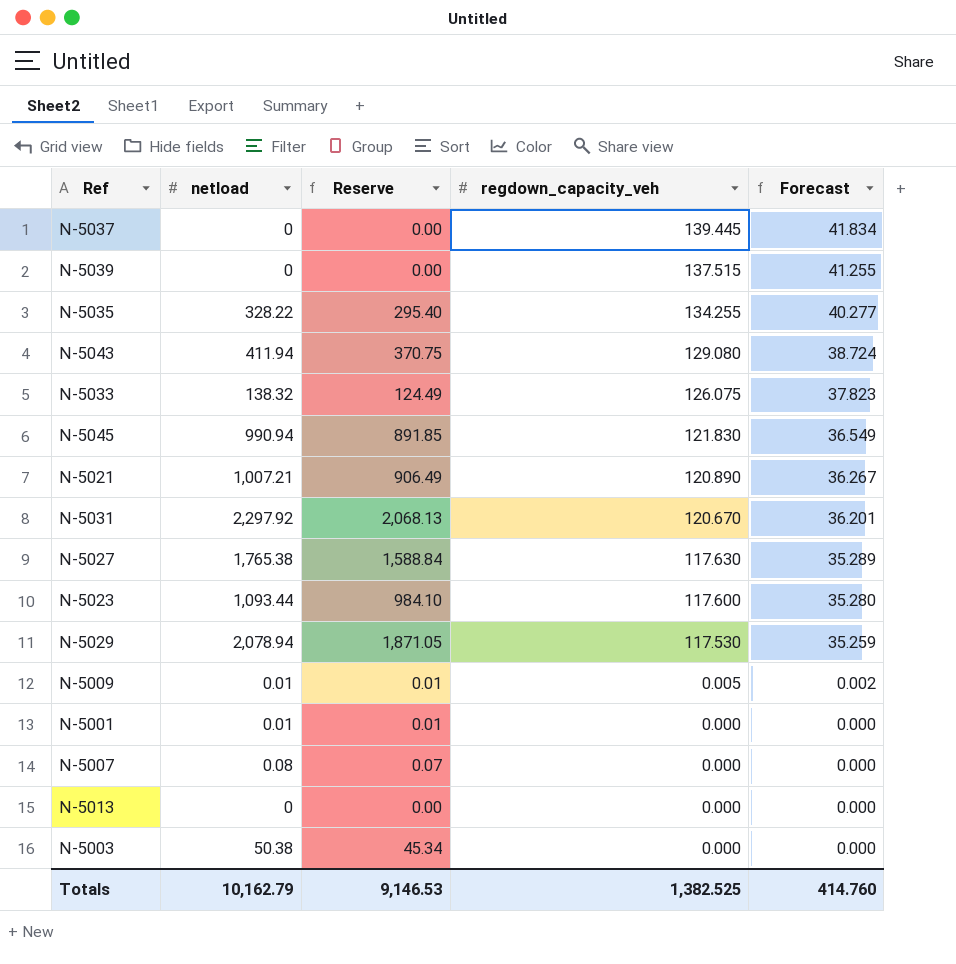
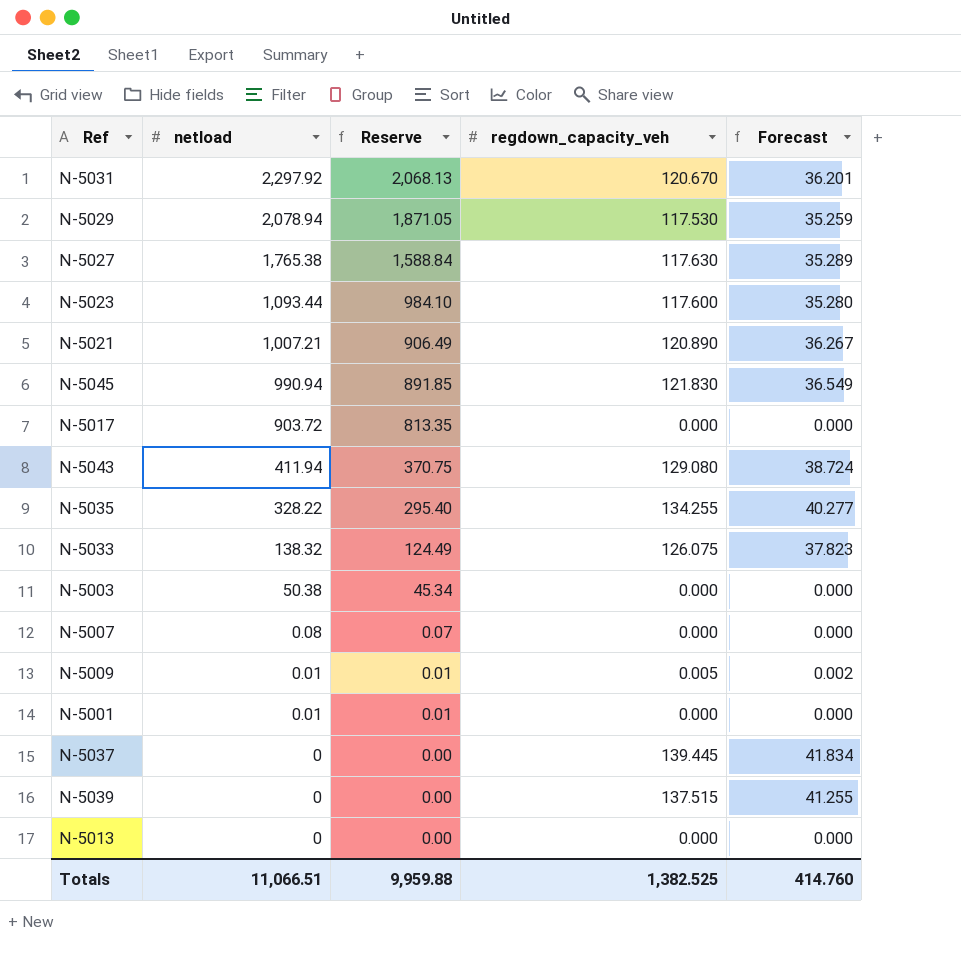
row order: regdown_capacity_veh descending -> netload descending
row N-5017: none -> 903.72 | 813.35 | 0.000 | 0.000
Totals | netload: 10,162.79 -> 11,066.51
Totals | Reserve: 9,146.53 -> 9,959.88

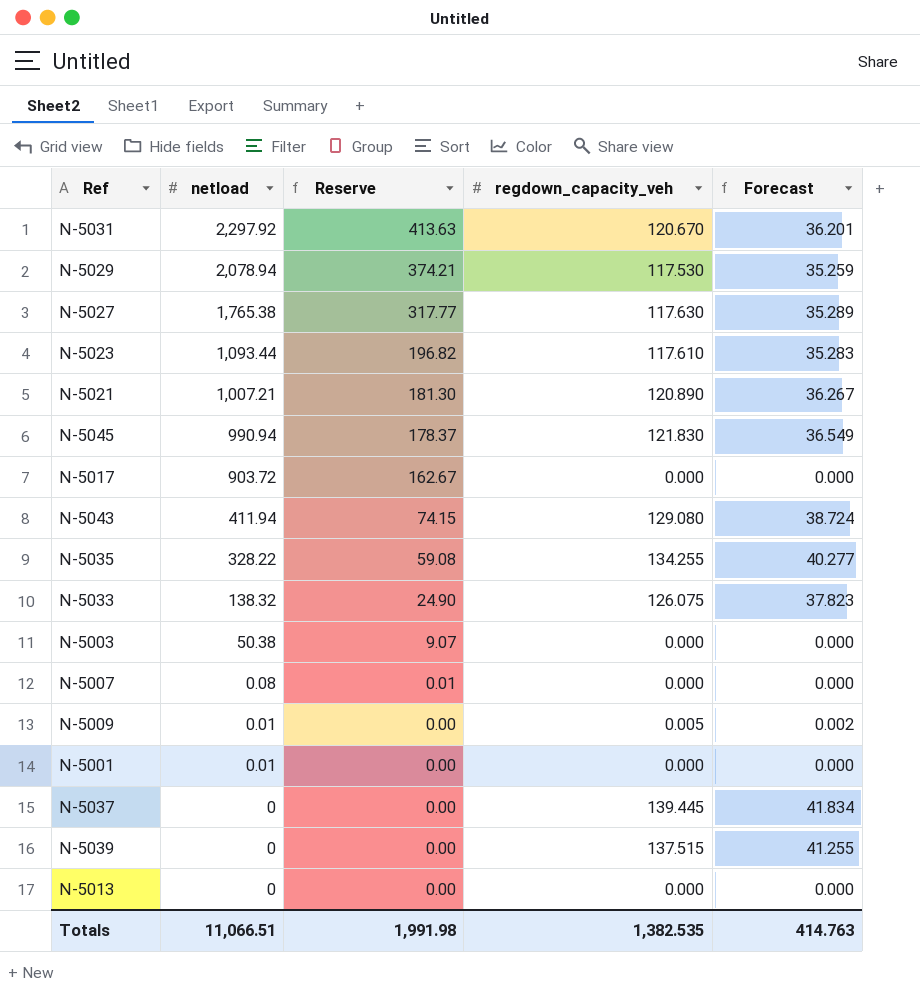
column Reserve | formula: [netload] * 0.9 -> [netload] * 0.18
N-5023 | regdown_capacity_veh: 117.600 -> 117.610
N-5023 | Forecast: 35.280 -> 35.283
Totals | Reserve: 9,959.88 -> 1,991.98
Totals | regdown_capacity_veh: 1,382.525 -> 1,382.535
Totals | Forecast: 414.760 -> 414.763

